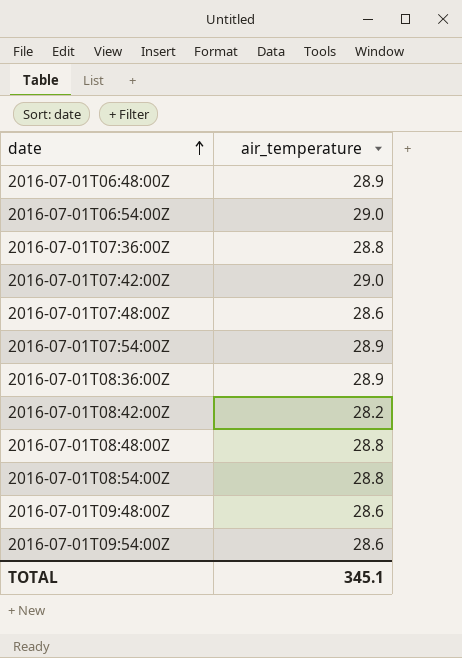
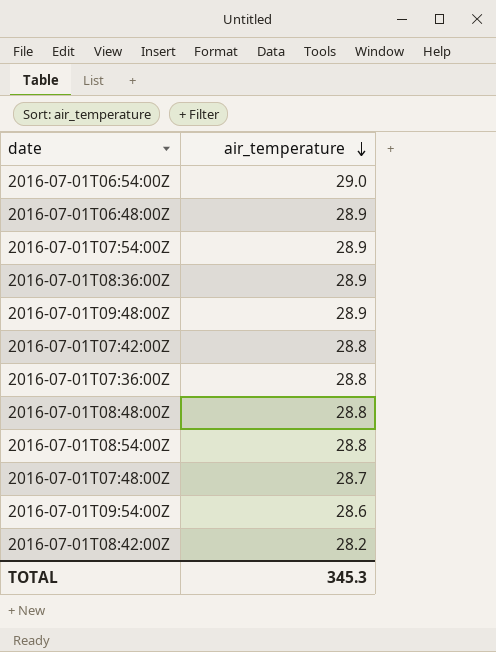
row order: date ascending -> air_temperature descending
2016-07-01T09:48:00Z | air_temperature: 28.6 -> 28.9
2016-07-01T07:42:00Z | air_temperature: 29.0 -> 28.8
2016-07-01T07:48:00Z | air_temperature: 28.6 -> 28.7
TOTAL | air_temperature: 345.1 -> 345.3

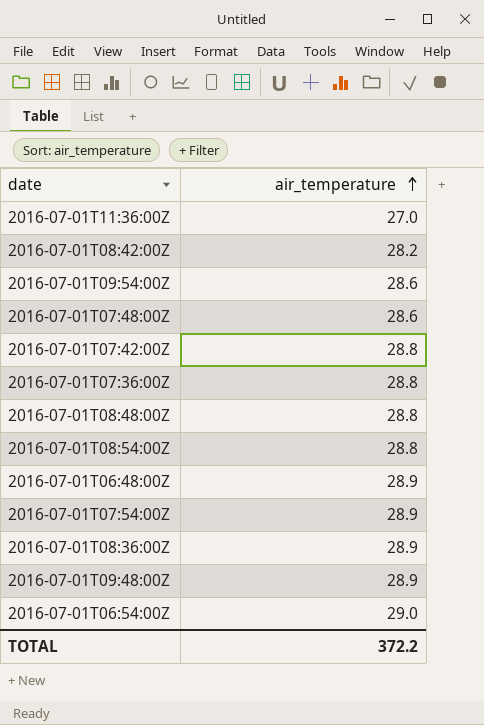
row order: air_temperature descending -> air_temperature ascending
row 2016-07-01T11:36:00Z: none -> 27.0
2016-07-01T07:48:00Z | air_temperature: 28.7 -> 28.6
TOTAL | air_temperature: 345.3 -> 372.2

